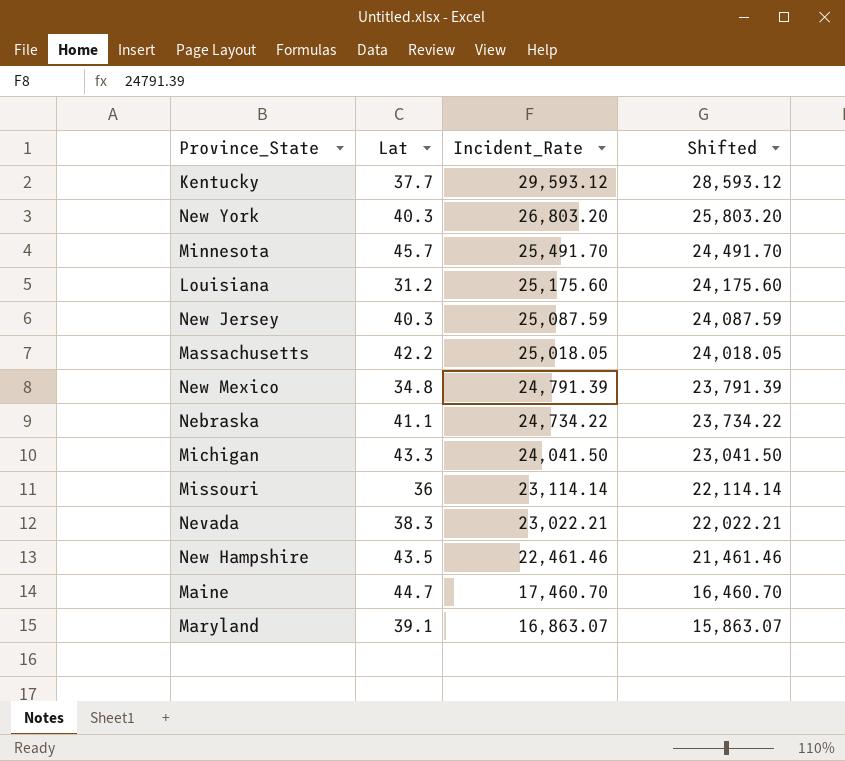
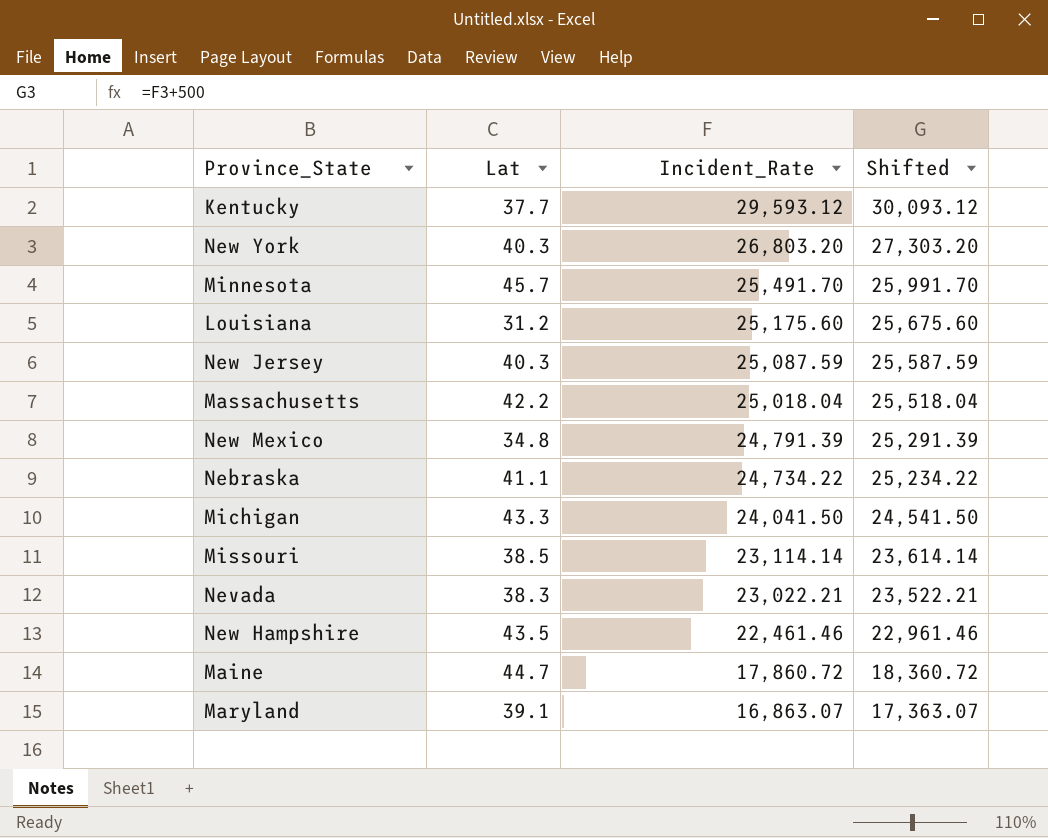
column Shifted | formula: [Incident_Rate] - 1000 -> [Incident_Rate] + 500
Massachusetts | Incident_Rate: 25,018.05 -> 25,018.04
Missouri | Lat: 36 -> 38.5
Maine | Incident_Rate: 17,460.70 -> 17,860.72

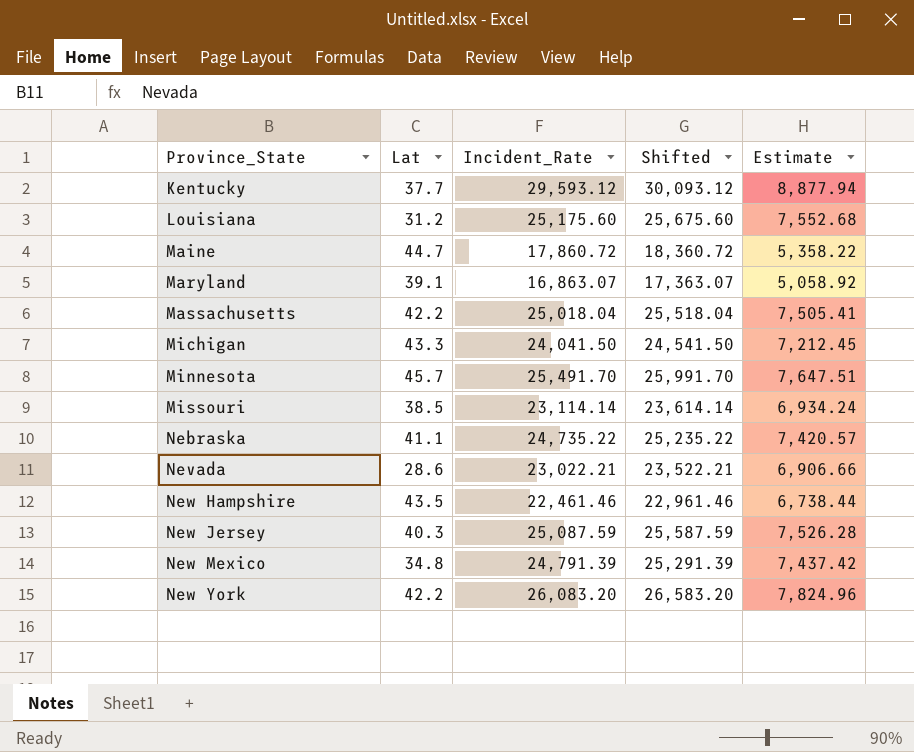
row order: Incident_Rate descending -> Province_State ascending
column Estimate | formula: none -> [Incident_Rate] * 0.3
Nebraska | Incident_Rate: 24,734.22 -> 24,735.22
Nebraska | Shifted: 25,234.22 -> 25,235.22
Nevada | Lat: 38.3 -> 28.6
New York | Lat: 40.3 -> 42.2
New York | Incident_Rate: 26,803.20 -> 26,083.20
New York | Shifted: 27,303.20 -> 26,583.20

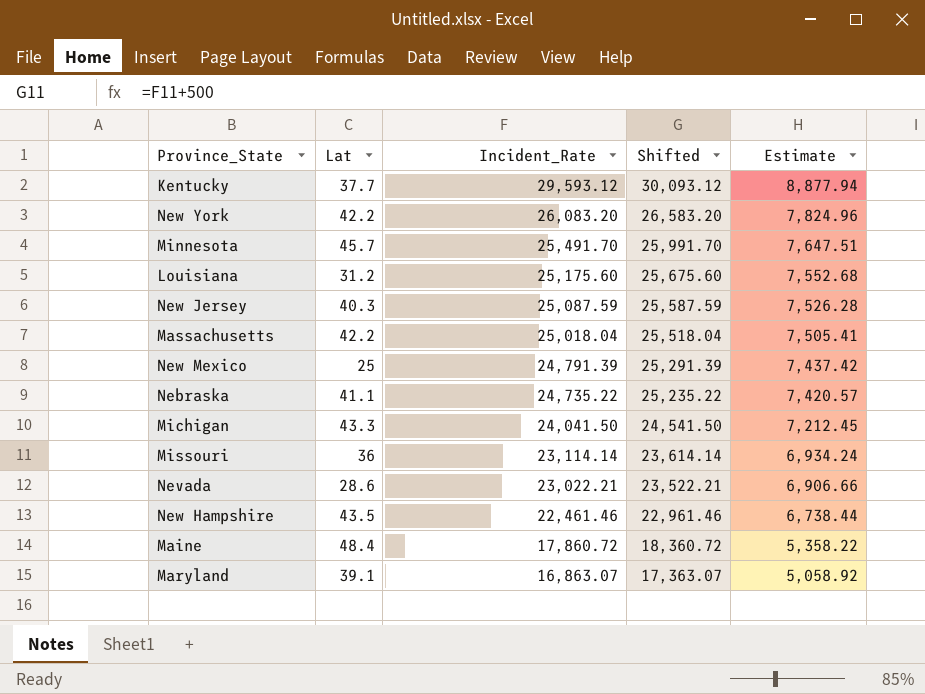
row order: Province_State ascending -> Incident_Rate descending
New Mexico | Lat: 34.8 -> 25
Missouri | Lat: 38.5 -> 36
Maine | Lat: 44.7 -> 48.4

